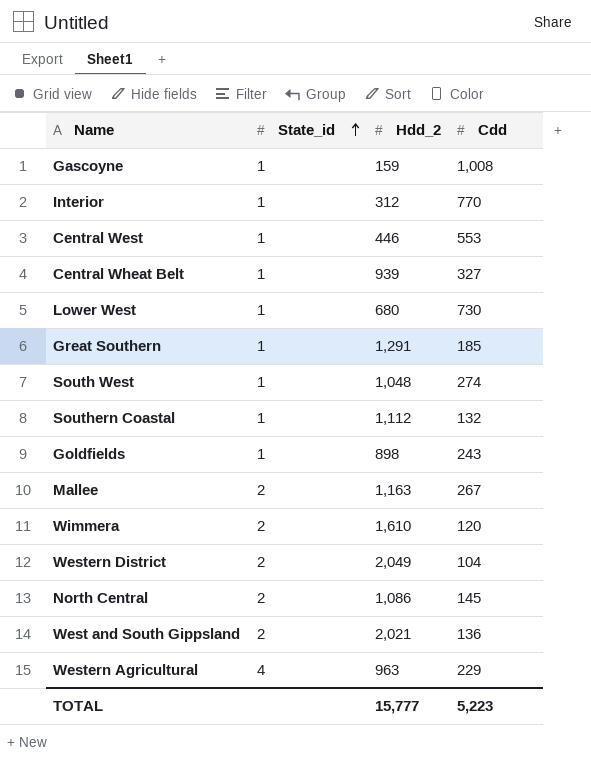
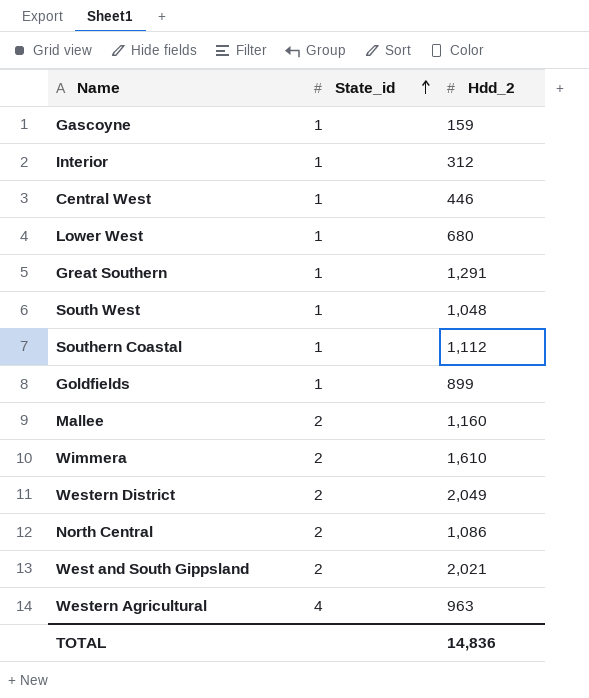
column Cdd | position: 4 -> none
row Central Wheat Belt: 1 | 939 | 327 -> none
Goldfields | Hdd_2: 898 -> 899
Mallee | Hdd_2: 1,163 -> 1,160
TOTAL | Hdd_2: 15,777 -> 14,836

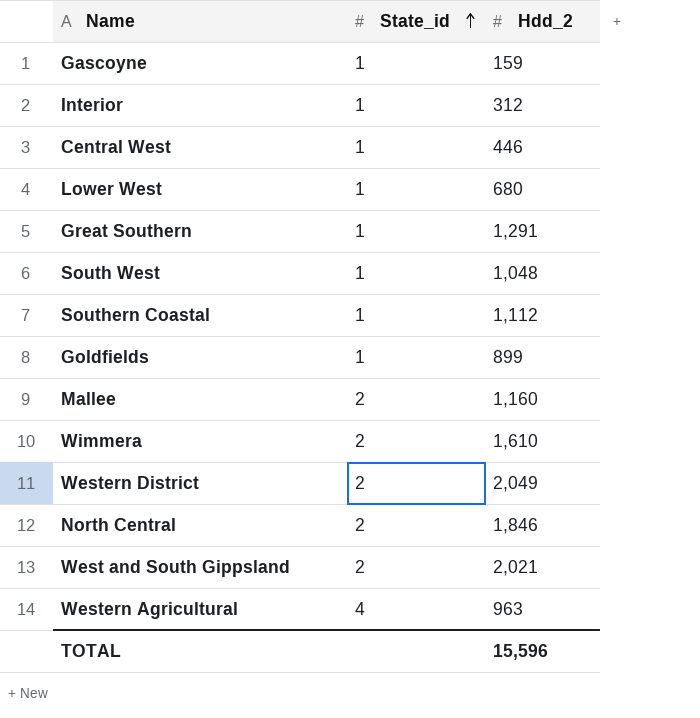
North Central | Hdd_2: 1,086 -> 1,846
TOTAL | Hdd_2: 14,836 -> 15,596

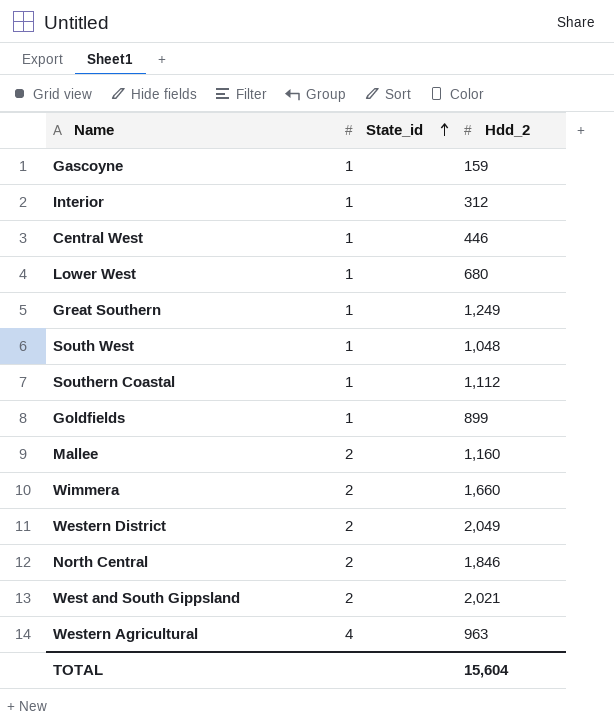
Great Southern | Hdd_2: 1,291 -> 1,249
Wimmera | Hdd_2: 1,610 -> 1,660
TOTAL | Hdd_2: 15,596 -> 15,604

